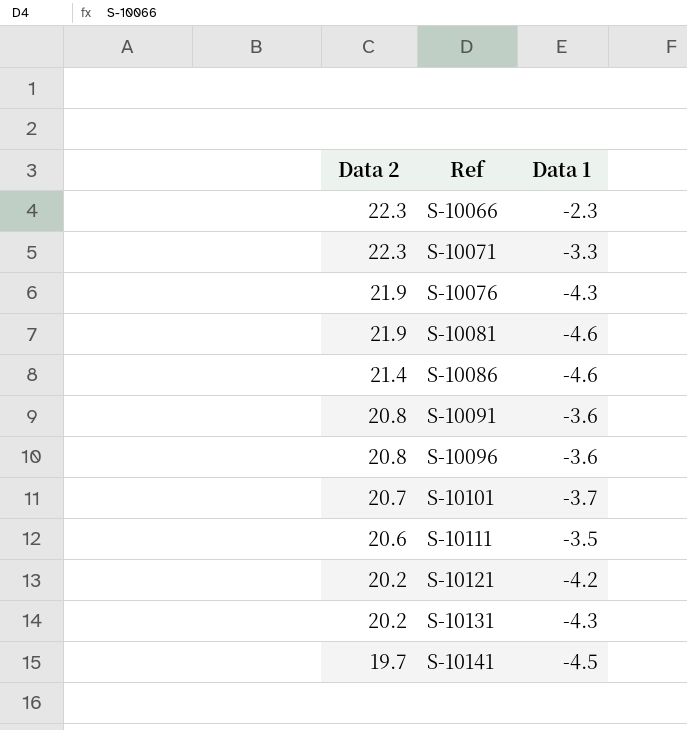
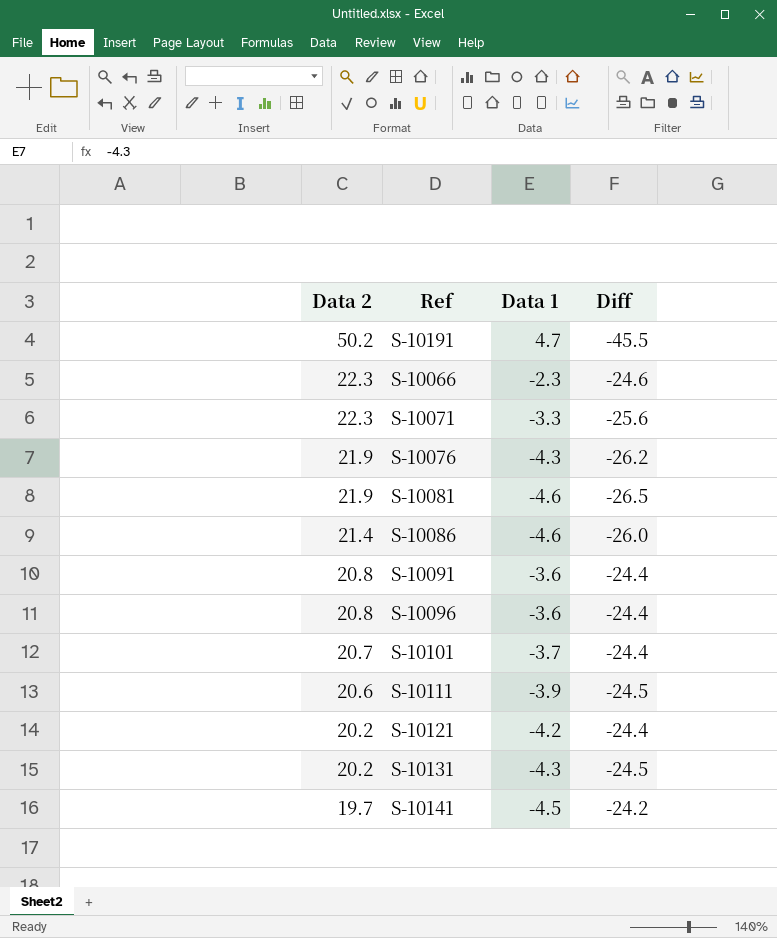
column Diff | formula: none -> [Data 1] - [Data 2]
row S-10191: none -> 50.2 | 4.7 | -45.5
S-10111 | Data 1: -3.5 -> -3.9

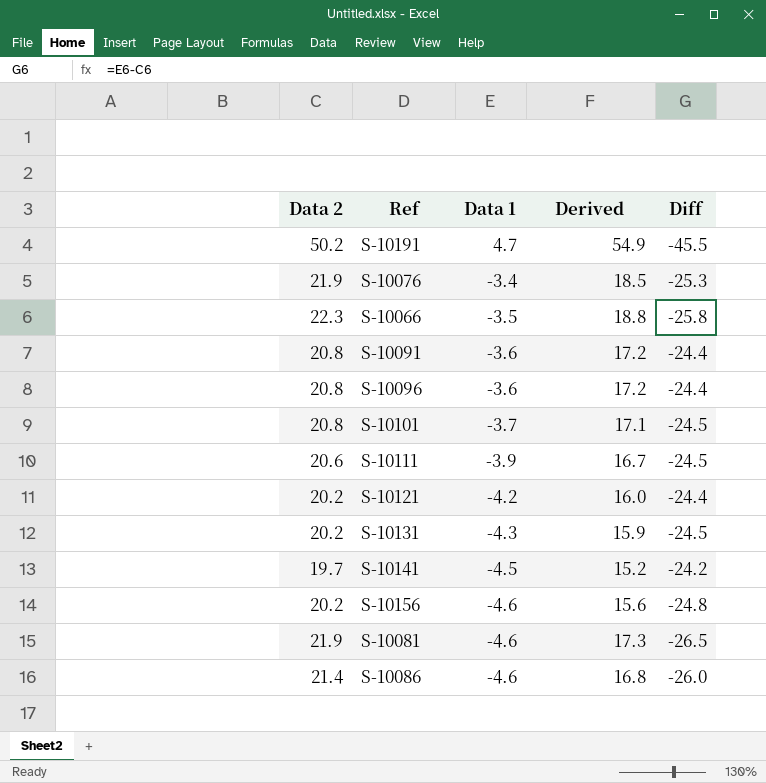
row order: Data 2 descending -> Data 1 descending
column Derived | formula: none -> [Data 2] + [Data 1]
row S-10071: 22.3 | -3.3 | -25.6 -> none
S-10076 | Data 1: -4.3 -> -3.4
S-10076 | Diff: -26.2 -> -25.3
S-10066 | Data 1: -2.3 -> -3.5
S-10066 | Diff: -24.6 -> -25.8
S-10101 | Data 2: 20.7 -> 20.8
S-10101 | Diff: -24.4 -> -24.5
row S-10156: none -> 20.2 | -4.6 | 15.6 | -24.8

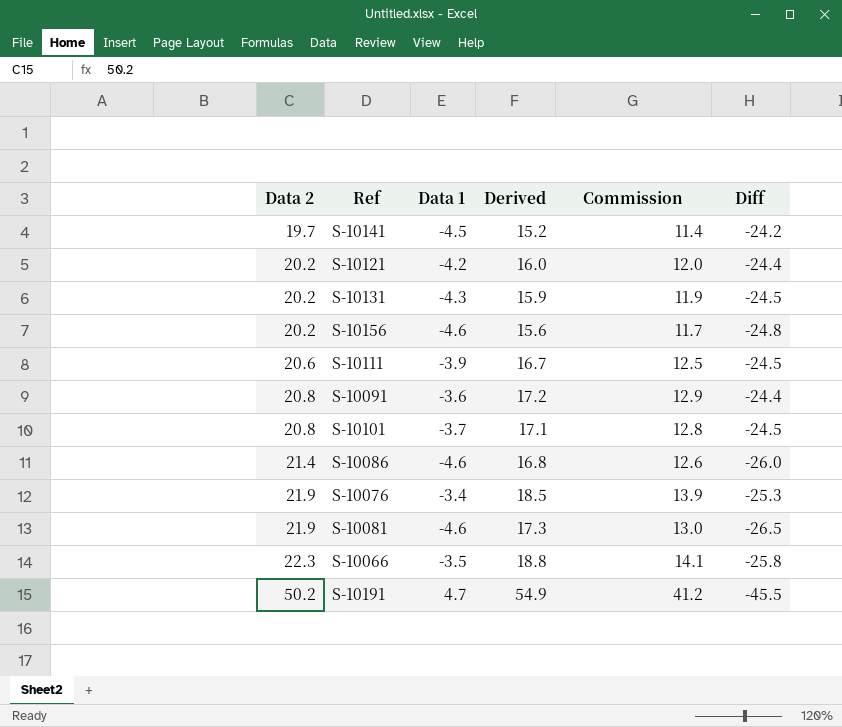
row order: Data 1 descending -> Data 2 ascending
column Commission | formula: none -> [Derived] * 0.75
row S-10096: 20.8 | -3.6 | 17.2 | -24.4 -> none

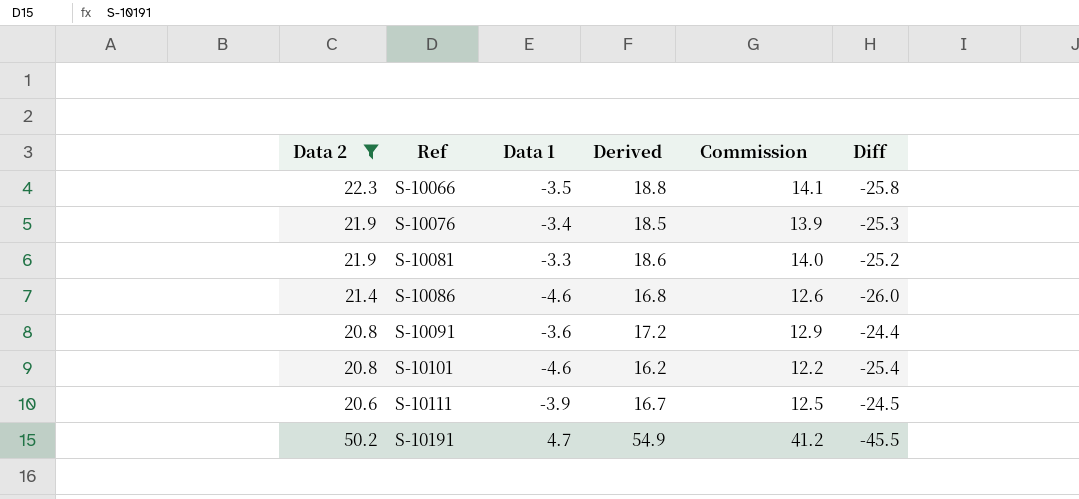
filter: none -> Data 2 >= 20.6
row order: Data 2 ascending -> Ref ascending
S-10081 | Data 1: -4.6 -> -3.3
S-10081 | Derived: 17.3 -> 18.6
S-10081 | Commission: 13.0 -> 14.0
S-10081 | Diff: -26.5 -> -25.2
S-10101 | Data 1: -3.7 -> -4.6
S-10101 | Derived: 17.1 -> 16.2
S-10101 | Commission: 12.8 -> 12.2
S-10101 | Diff: -24.5 -> -25.4

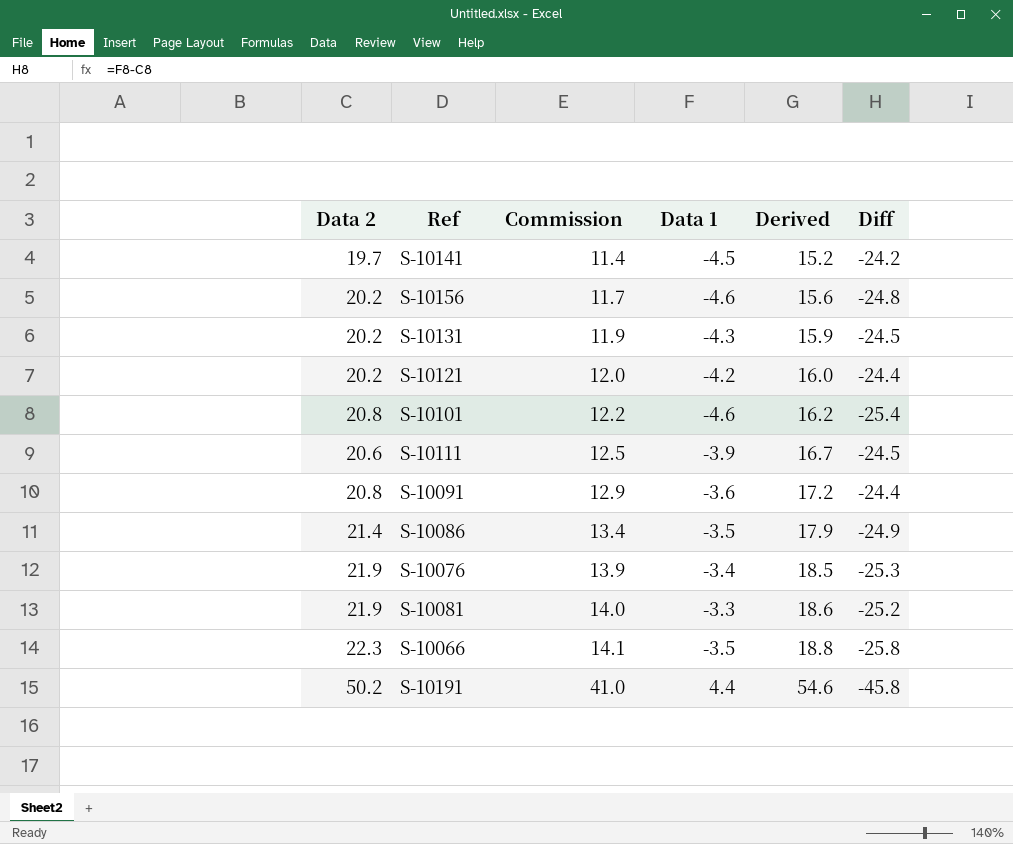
filter: Data 2 >= 20.6 -> none
row order: Ref ascending -> Commission ascending
column Commission | position: 5 -> 3
S-10086 | Commission: 12.6 -> 13.4
S-10086 | Data 1: -4.6 -> -3.5
S-10086 | Derived: 16.8 -> 17.9
S-10086 | Diff: -26.0 -> -24.9
S-10191 | Commission: 41.2 -> 41.0
S-10191 | Data 1: 4.7 -> 4.4
S-10191 | Derived: 54.9 -> 54.6
S-10191 | Diff: -45.5 -> -45.8

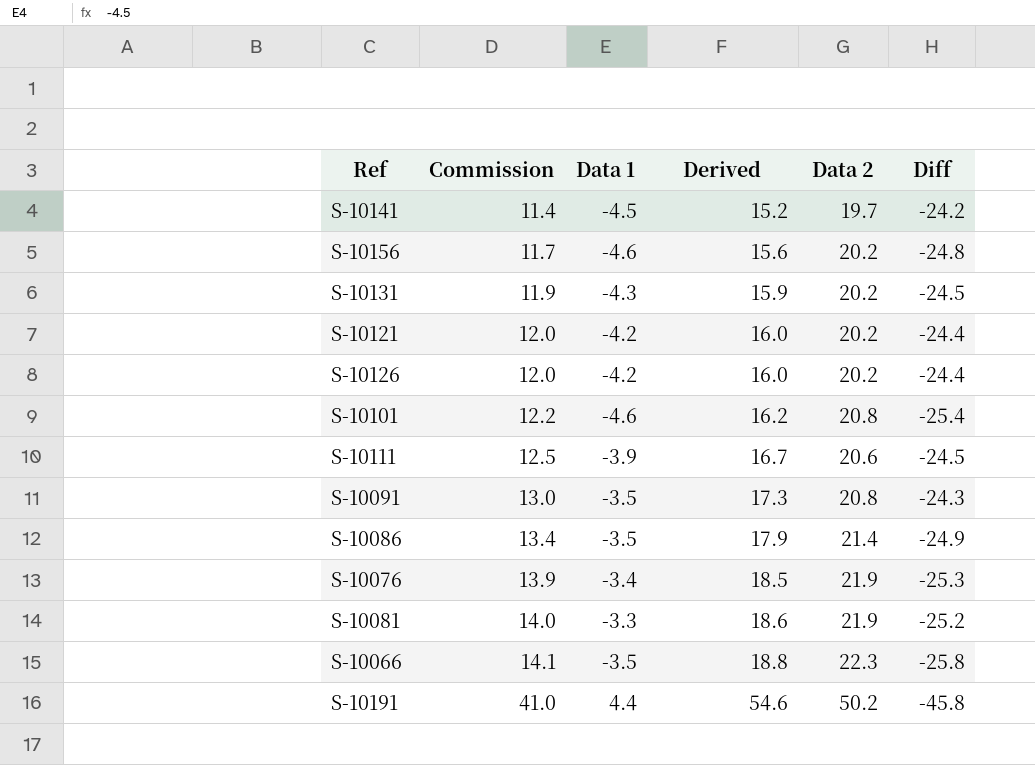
column Data 2 | position: 1 -> 5
row S-10126: none -> 12.0 | -4.2 | 16.0 | 20.2 | -24.4
S-10091 | Commission: 12.9 -> 13.0
S-10091 | Data 1: -3.6 -> -3.5
S-10091 | Derived: 17.2 -> 17.3
S-10091 | Diff: -24.4 -> -24.3

